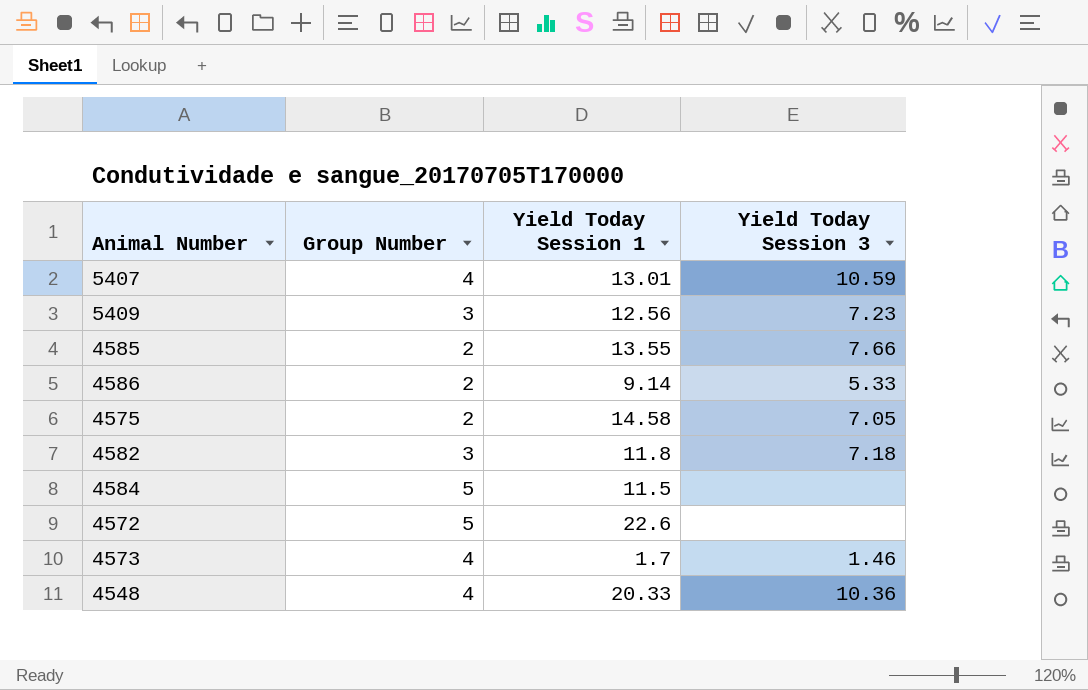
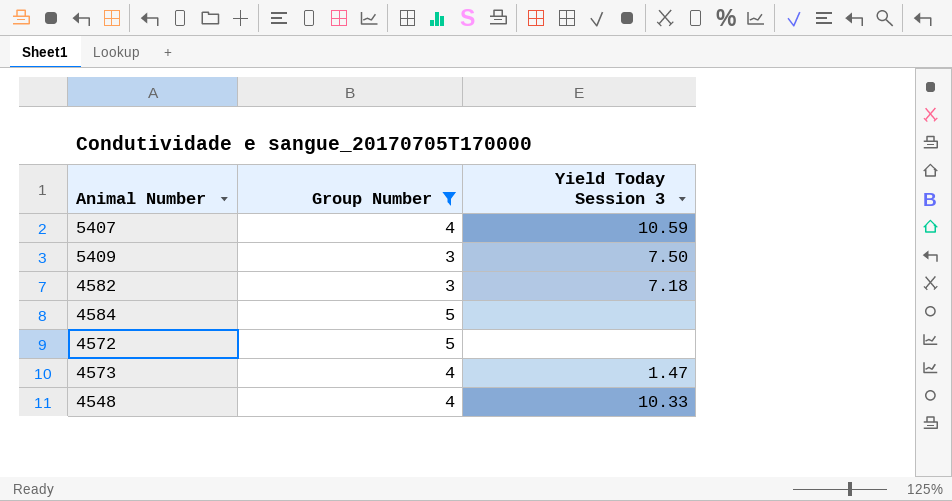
filter: none -> Group Number != 2
column Yield Today Session 1 | position: 3 -> none
5409 | Yield Today Session 3: 7.23 -> 7.50
4573 | Yield Today Session 3: 1.46 -> 1.47
4548 | Yield Today Session 3: 10.36 -> 10.33

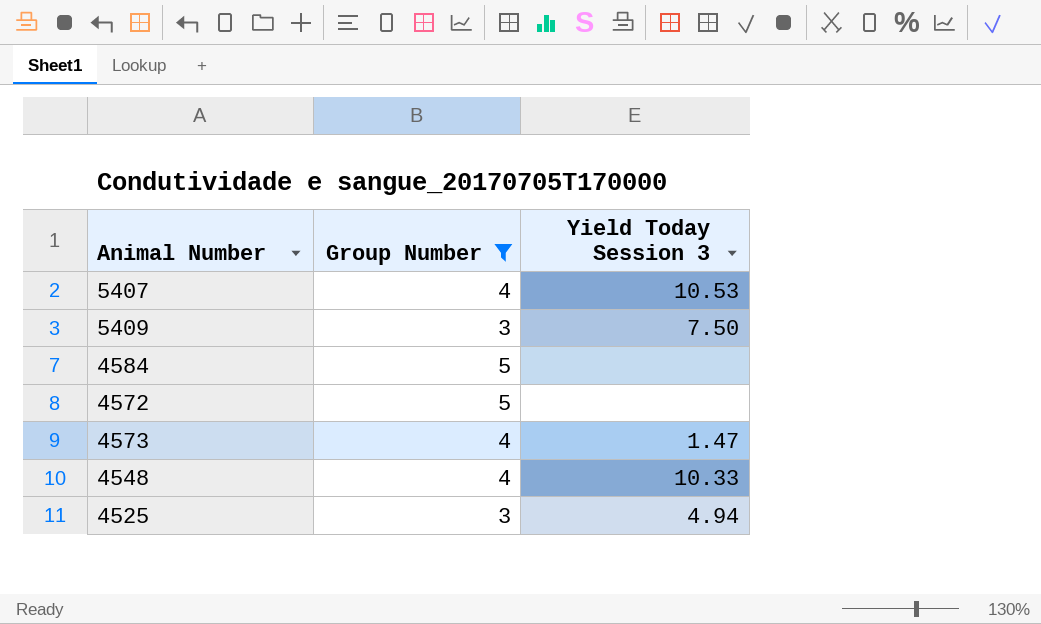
row 4582: 3 | 7.18 -> none
5407 | Yield Today Session 3: 10.59 -> 10.53
row 4525: none -> 3 | 4.94

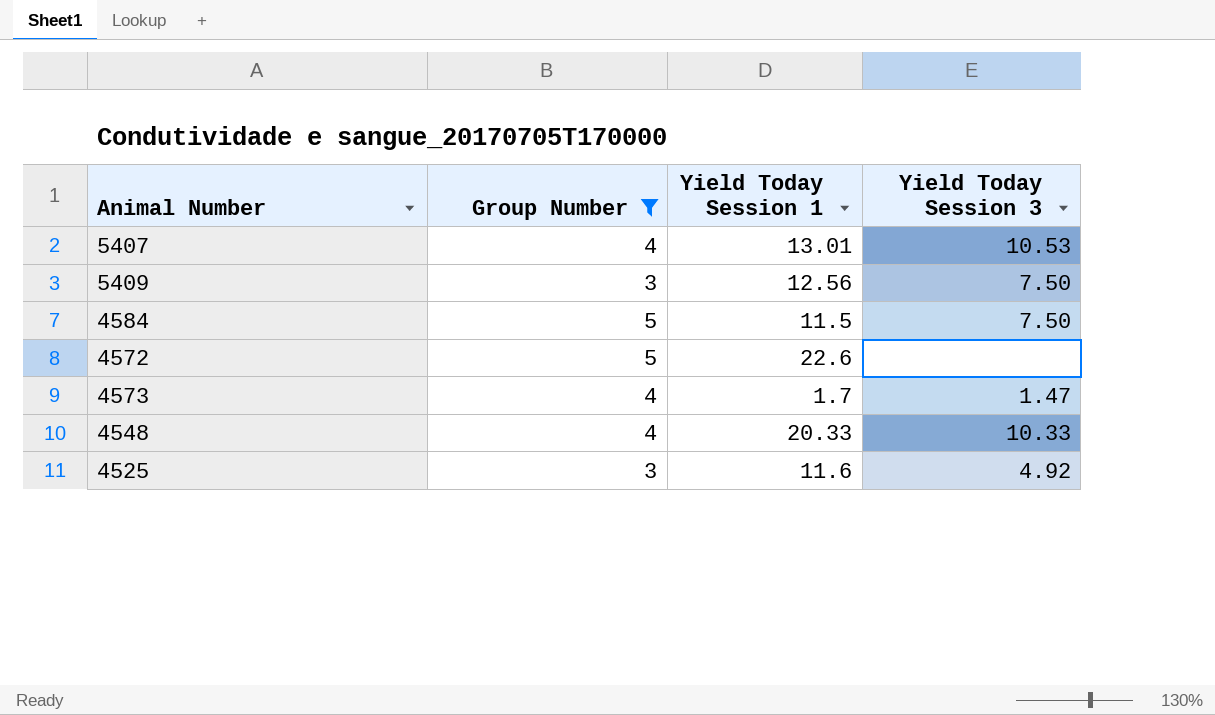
column Yield Today Session 1 | position: none -> 3
4584 | Yield Today Session 3: none -> 7.50
4525 | Yield Today Session 3: 4.94 -> 4.92

